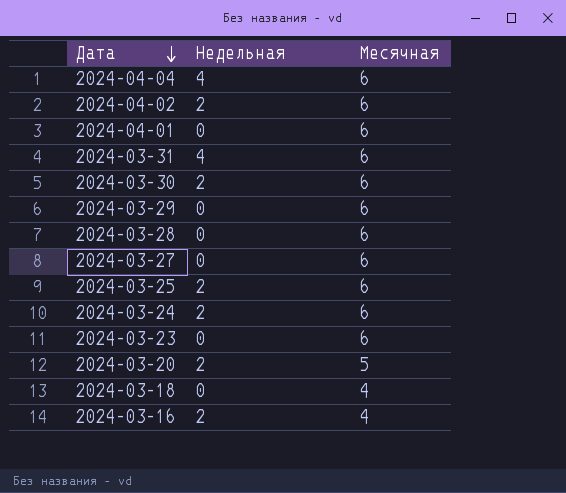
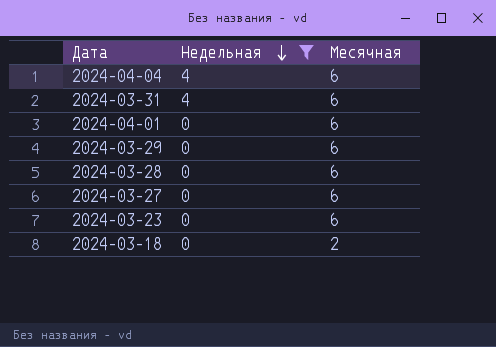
filter: none -> Недельная != 2
row order: Дата descending -> Недельная descending
2024-03-18 | Месячная: 4 -> 2

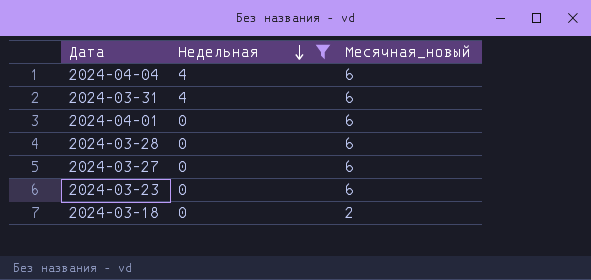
column name: Месячная -> Месячная_новый
row 2024-03-29: 0 | 6 -> none

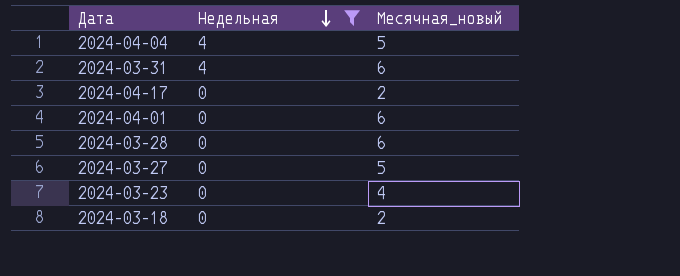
2024-04-04 | Месячная_новый: 6 -> 5
row 2024-04-17: none -> 0 | 2
2024-03-27 | Месячная_новый: 6 -> 5
2024-03-23 | Месячная_новый: 6 -> 4

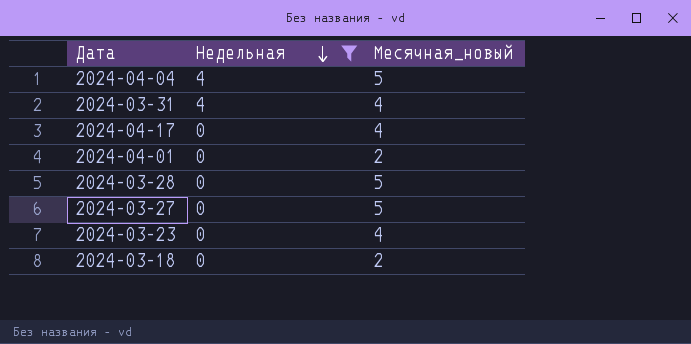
2024-03-31 | Месячная_новый: 6 -> 4
2024-04-17 | Месячная_новый: 2 -> 4
2024-04-01 | Месячная_новый: 6 -> 2
2024-03-28 | Месячная_новый: 6 -> 5

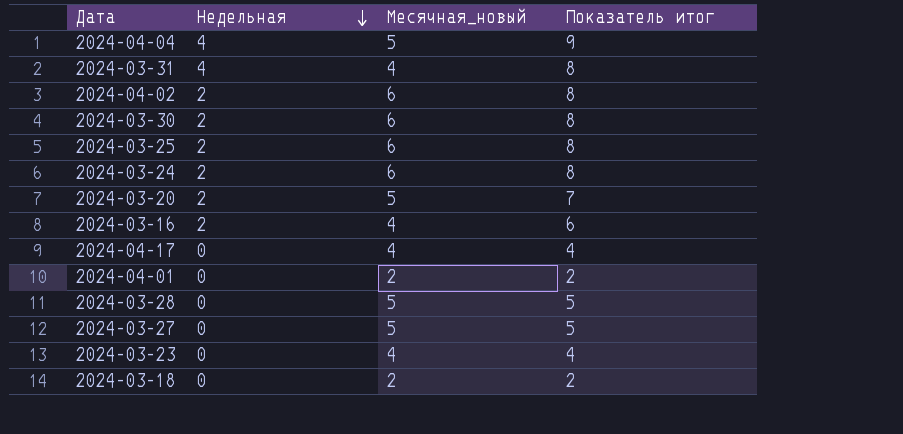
filter: Недельная != 2 -> none
column Показатель итог | formula: none -> [Недельная] + [Месячная_новый]

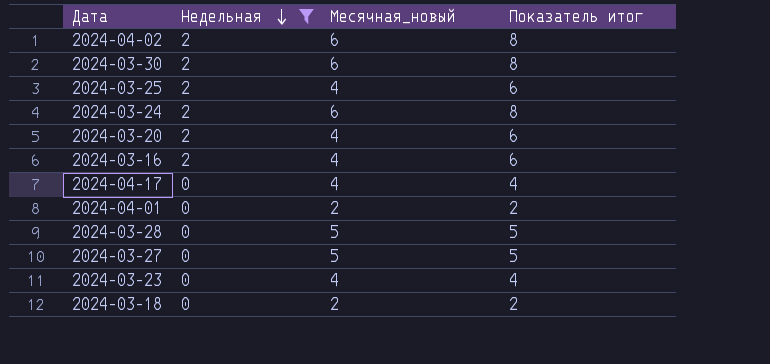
filter: none -> Недельная != 4
2024-03-25 | Месячная_новый: 6 -> 4
2024-03-25 | Показатель итог: 8 -> 6
2024-03-20 | Месячная_новый: 5 -> 4
2024-03-20 | Показатель итог: 7 -> 6

